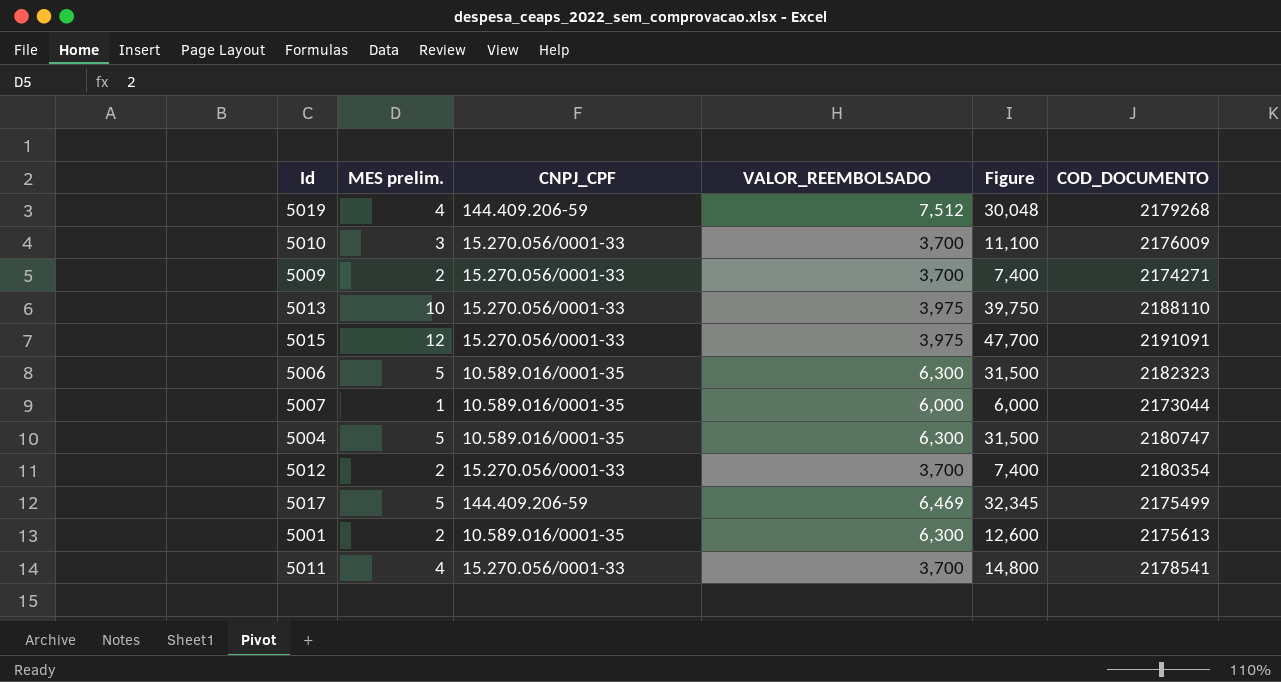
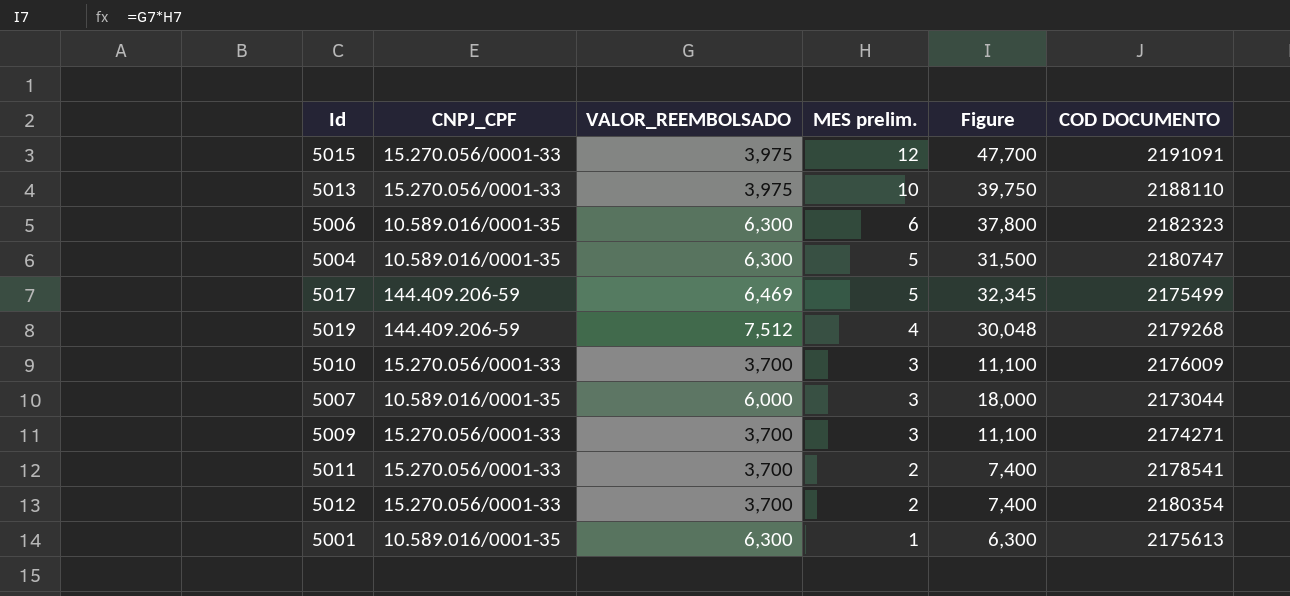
row order: none -> MES prelim. descending
column MES prelim. | position: 2 -> 4
column name: COD_DOCUMENTO -> COD DOCUMENTO
5006 | MES prelim.: 5 -> 6
5006 | Figure: 31,500 -> 37,800
5007 | MES prelim.: 1 -> 3
5007 | Figure: 6,000 -> 18,000
5009 | MES prelim.: 2 -> 3
5009 | Figure: 7,400 -> 11,100
5011 | MES prelim.: 4 -> 2
5011 | Figure: 14,800 -> 7,400
5001 | MES prelim.: 2 -> 1
5001 | Figure: 12,600 -> 6,300

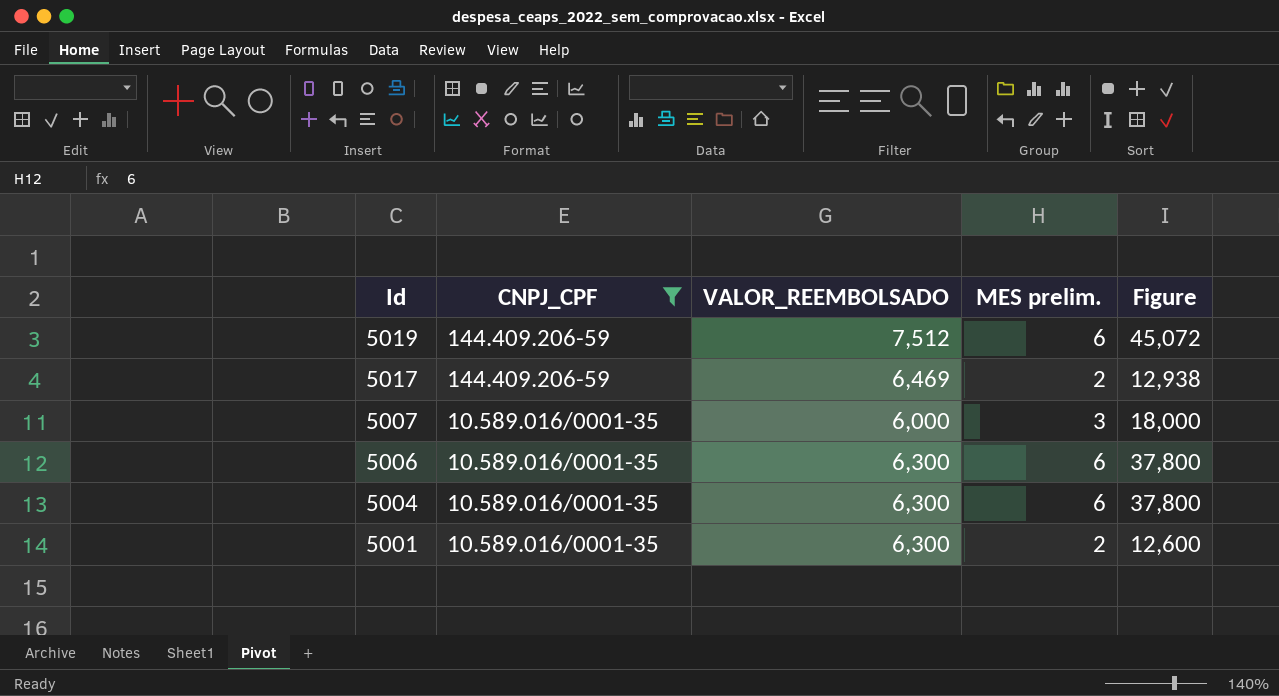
filter: none -> CNPJ_CPF != 15.270.056/0001-33
row order: MES prelim. descending -> Id descending
column COD DOCUMENTO | position: 6 -> none
5019 | MES prelim.: 4 -> 6
5019 | Figure: 30,048 -> 45,072
5017 | MES prelim.: 5 -> 2
5017 | Figure: 32,345 -> 12,938
5004 | MES prelim.: 5 -> 6
5004 | Figure: 31,500 -> 37,800
5001 | MES prelim.: 1 -> 2
5001 | Figure: 6,300 -> 12,600

